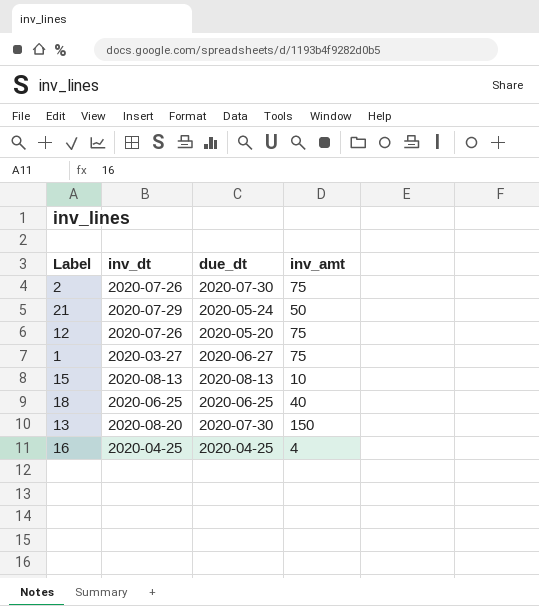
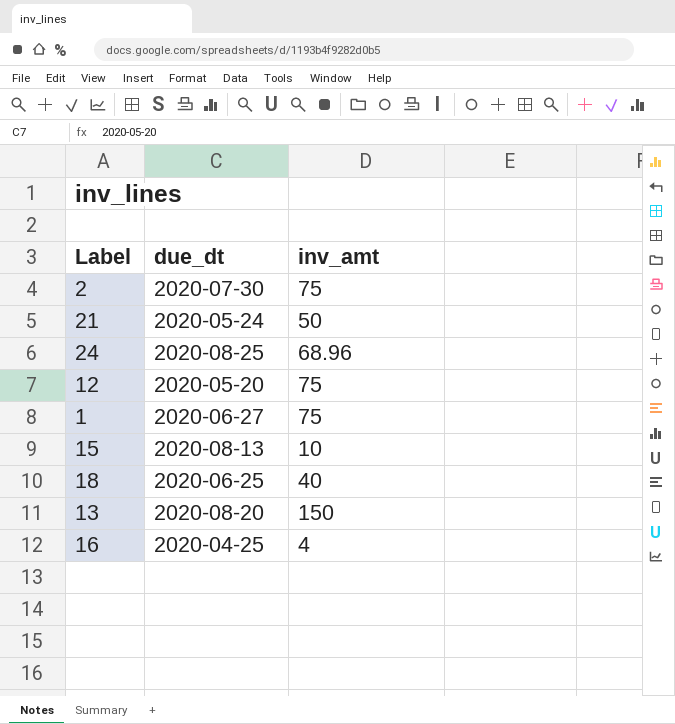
column inv_dt | position: 2 -> none
row 24: none -> 2020-08-25 | 68.96
13 | due_dt: 2020-07-30 -> 2020-08-20

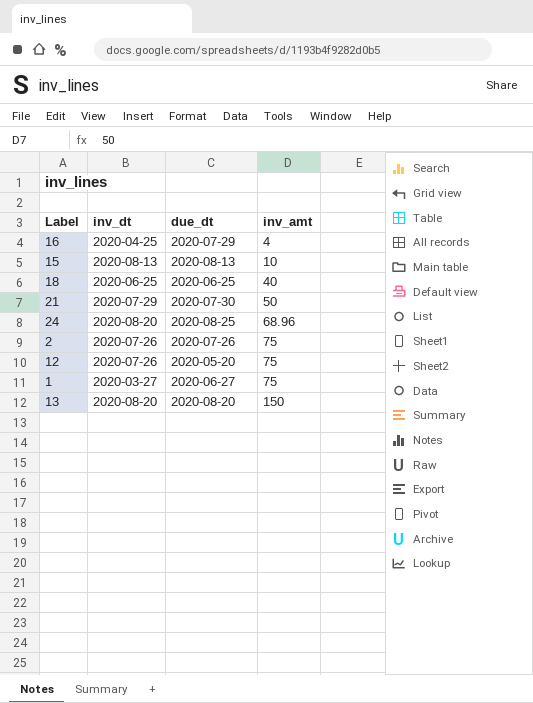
row order: none -> inv_amt ascending
column inv_dt | position: none -> 2
16 | due_dt: 2020-04-25 -> 2020-07-29
21 | due_dt: 2020-05-24 -> 2020-07-30
2 | due_dt: 2020-07-30 -> 2020-07-26

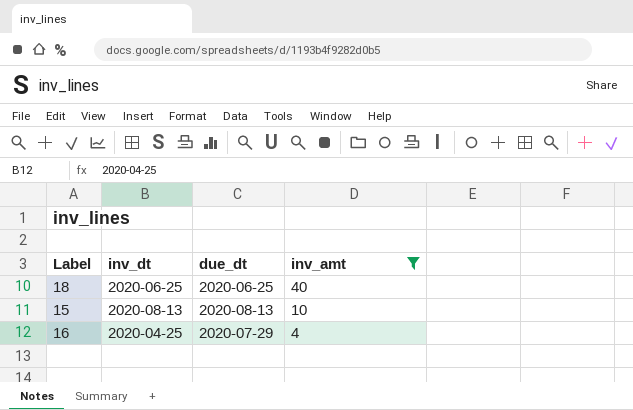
filter: none -> inv_amt <= 40
row order: inv_amt ascending -> inv_amt descending

